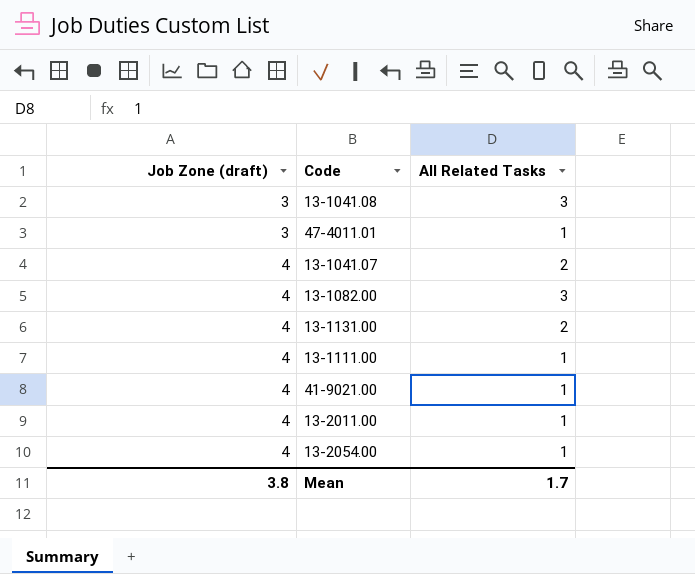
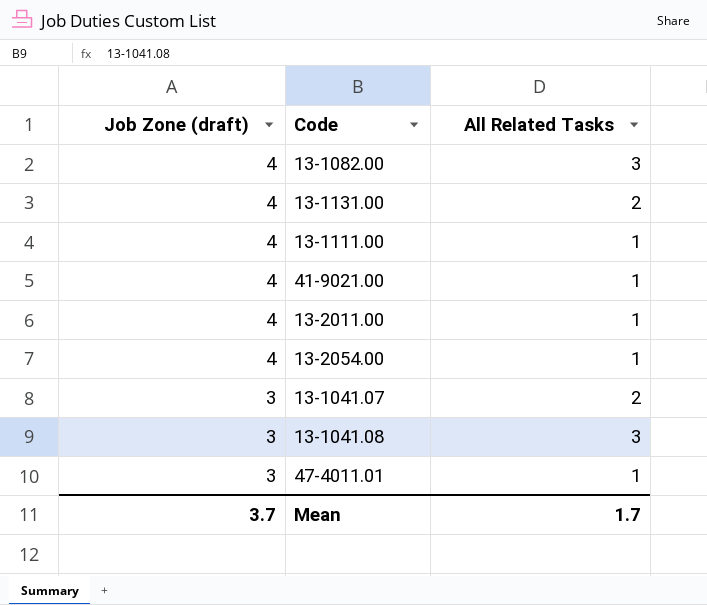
row order: Job Zone (draft) ascending -> Job Zone (draft) descending
13-1041.07 | Job Zone (draft): 4 -> 3
Mean | Job Zone (draft): 3.8 -> 3.7

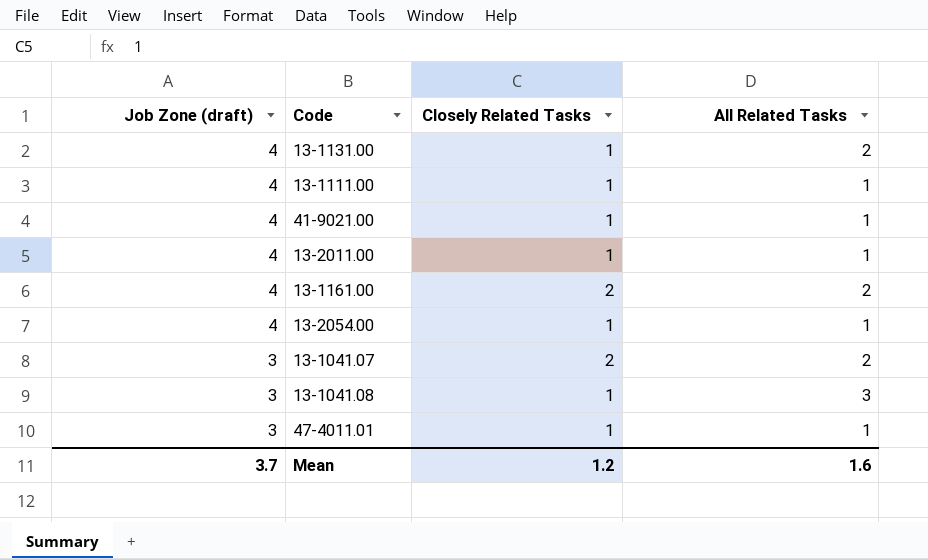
column Closely Related Tasks | position: none -> 3
row 13-1082.00: 4 | 3 -> none
row 13-1161.00: none -> 4 | 2 | 2
Mean | All Related Tasks: 1.7 -> 1.6

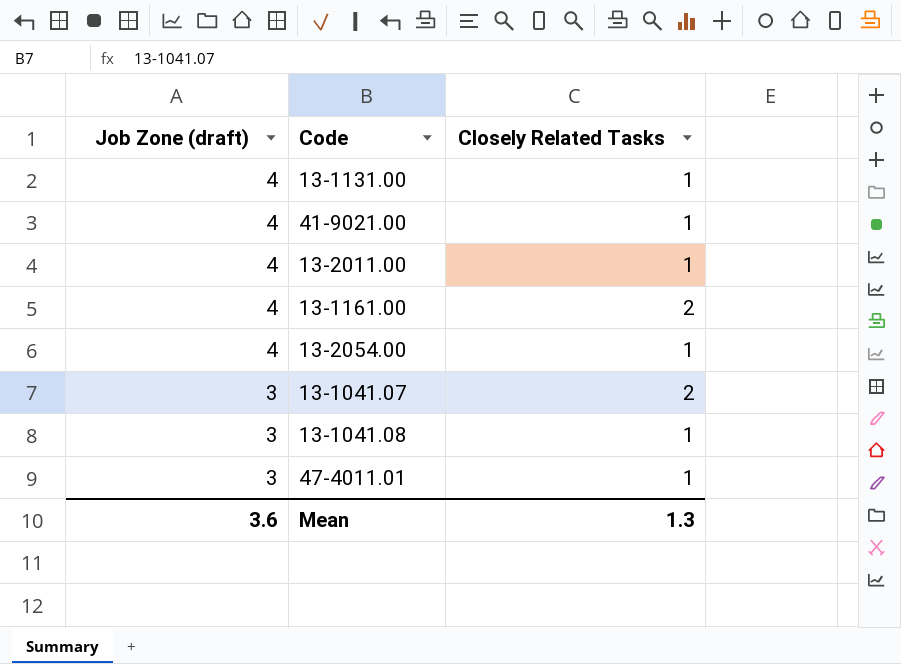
column All Related Tasks | position: 4 -> none
row 13-1111.00: 4 | 1 | 1 -> none
Mean | Job Zone (draft): 3.7 -> 3.6
Mean | Closely Related Tasks: 1.2 -> 1.3

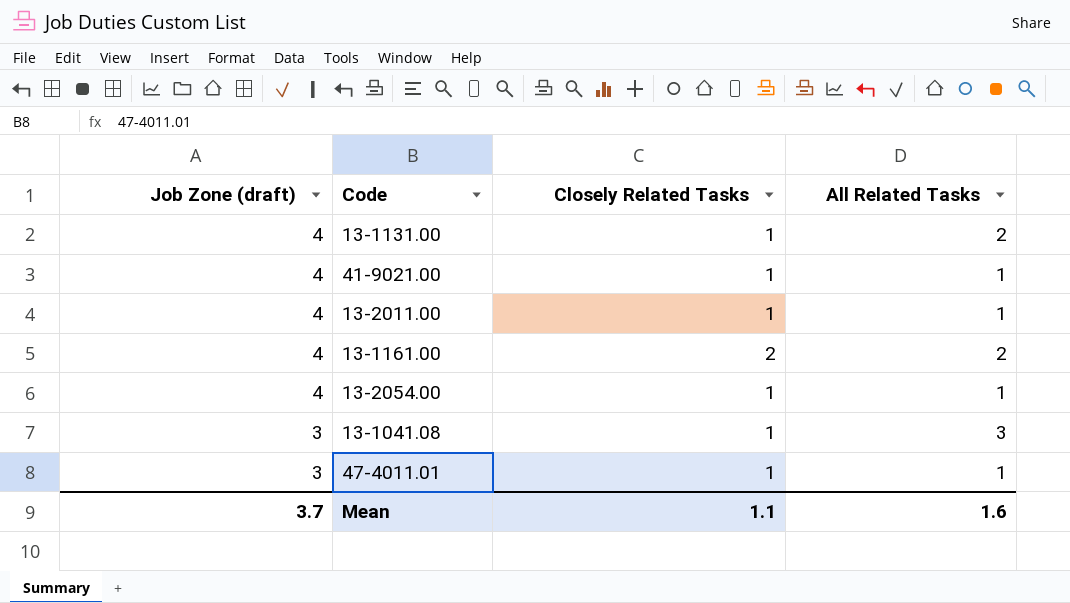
column All Related Tasks | position: none -> 4
row 13-1041.07: 3 | 2 -> none
Mean | Job Zone (draft): 3.6 -> 3.7
Mean | Closely Related Tasks: 1.3 -> 1.1

